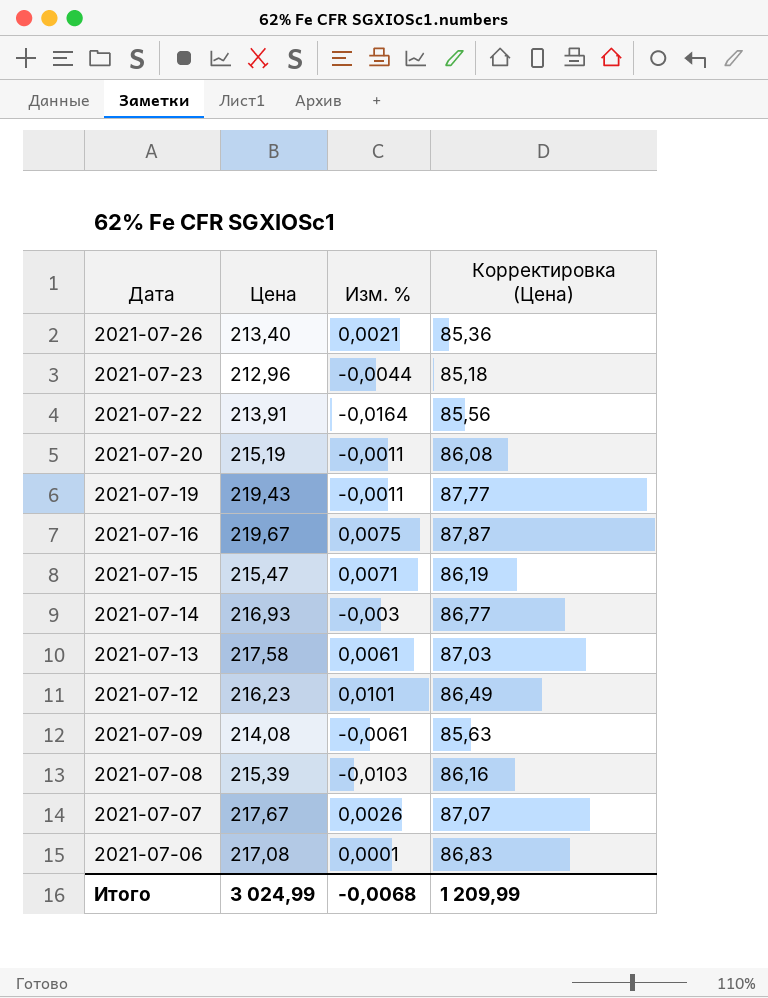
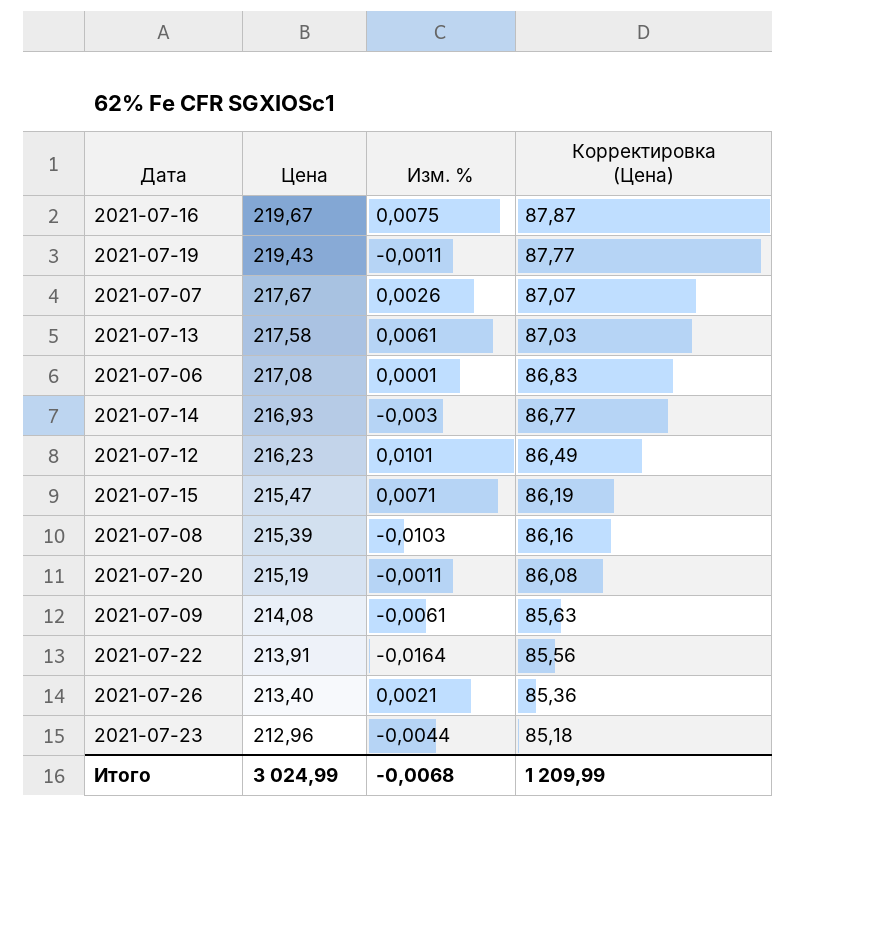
row order: Дата descending -> Цена descending

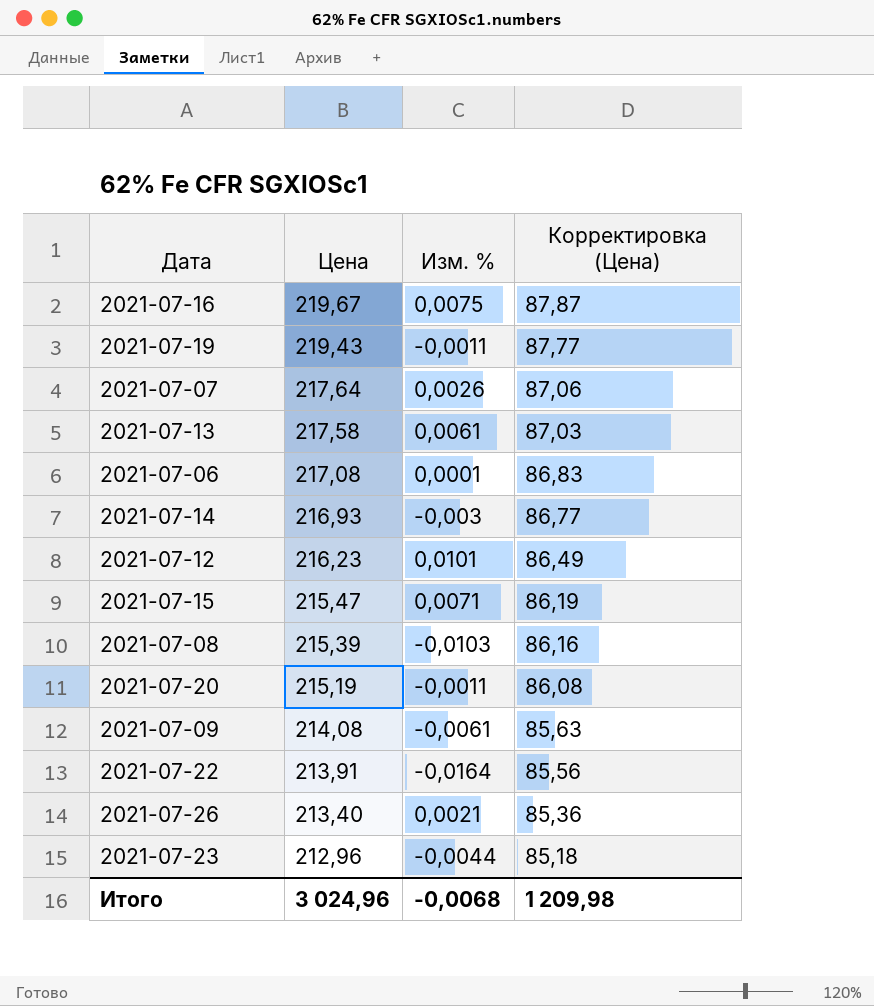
2021-07-07 | Цена: 217,67 -> 217,64
2021-07-07 | Корректировка (Цена): 87,07 -> 87,06
Итого | Цена: 3 024,99 -> 3 024,96
Итого | Корректировка (Цена): 1 209,99 -> 1 209,98

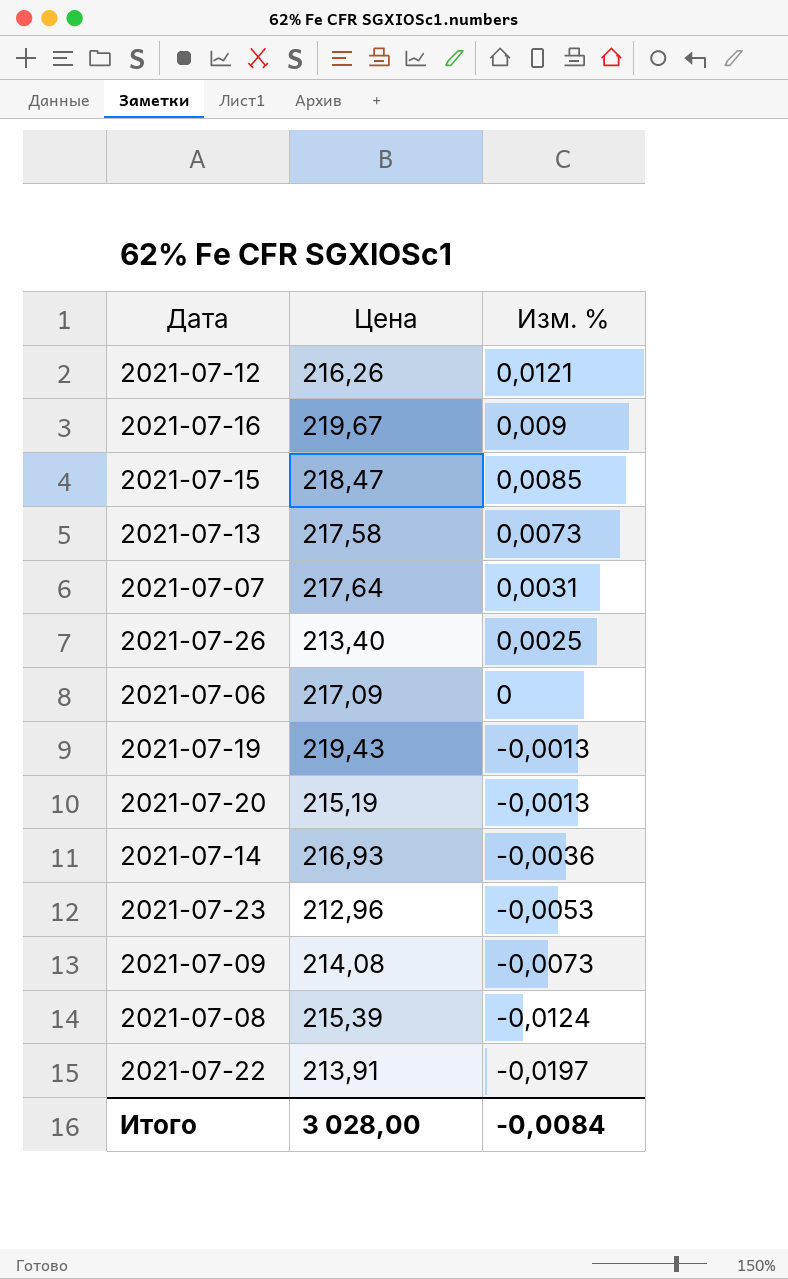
row order: Цена descending -> Изм. % descending
column Корректировка (Цена) | formula: [Цена] * 0,4 -> none
2021-07-12 | Цена: 216,23 -> 216,26
2021-07-12 | Изм. %: 0,0101 -> 0,0121
2021-07-16 | Изм. %: 0,0075 -> 0,009
2021-07-15 | Цена: 215,47 -> 218,47
2021-07-15 | Изм. %: 0,0071 -> 0,0085
2021-07-13 | Изм. %: 0,0061 -> 0,0073
2021-07-07 | Изм. %: 0,0026 -> 0,0031
2021-07-26 | Изм. %: 0,0021 -> 0,0025
2021-07-06 | Цена: 217,08 -> 217,09
2021-07-06 | Изм. %: 0,0001 -> 0
2021-07-19 | Изм. %: -0,0011 -> -0,0013
2021-07-20 | Изм. %: -0,0011 -> -0,0013
2021-07-14 | Изм. %: -0,003 -> -0,0036
2021-07-23 | Изм. %: -0,0044 -> -0,0053
2021-07-09 | Изм. %: -0,0061 -> -0,0073
2021-07-08 | Изм. %: -0,0103 -> -0,0124
2021-07-22 | Изм. %: -0,0164 -> -0,0197
Итого | Цена: 3 024,96 -> 3 028,00
Итого | Изм. %: -0,0068 -> -0,0084

